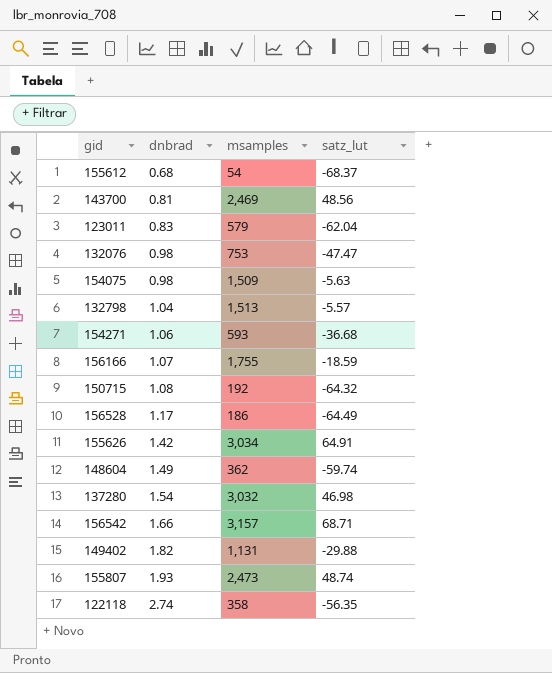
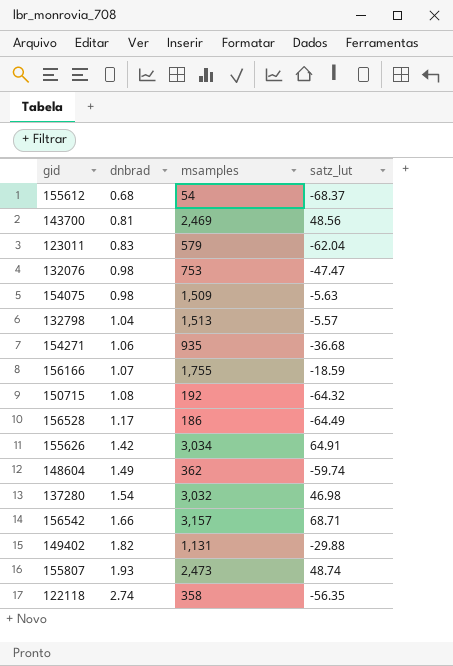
154271 | msamples: 593 -> 935

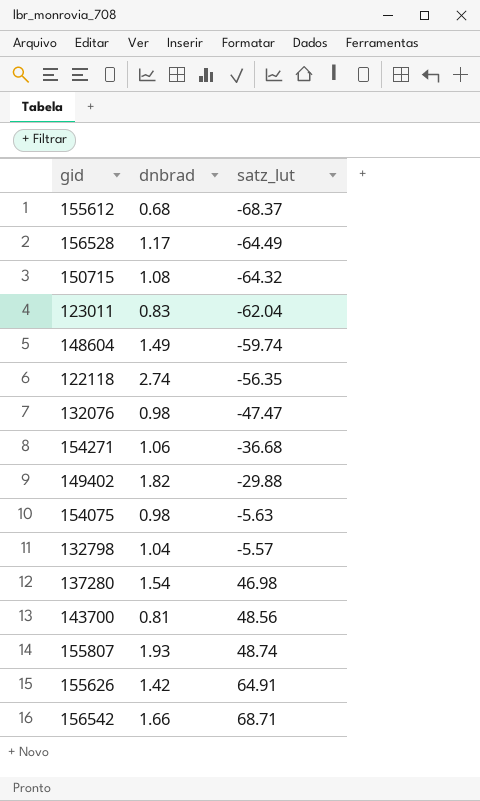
row order: dnbrad ascending -> satz_lut ascending
column msamples | position: 3 -> none
row 156166: 1.07 | 1,755 | -18.59 -> none

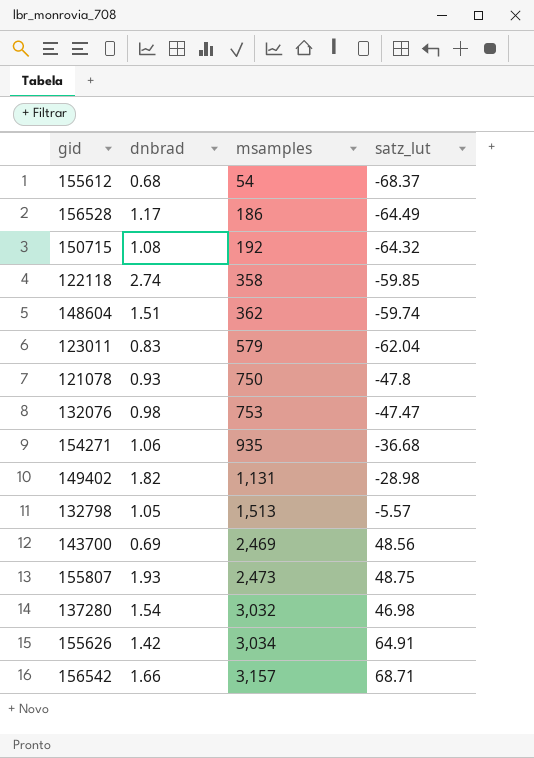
row order: satz_lut ascending -> msamples ascending
column msamples | position: none -> 3
row 154075: 0.98 | -5.63 -> none
122118 | satz_lut: -56.35 -> -59.85
148604 | dnbrad: 1.49 -> 1.51
row 121078: none -> 0.93 | 750 | -47.8
149402 | satz_lut: -29.88 -> -28.98
132798 | dnbrad: 1.04 -> 1.05
143700 | dnbrad: 0.81 -> 0.69
155807 | satz_lut: 48.74 -> 48.75

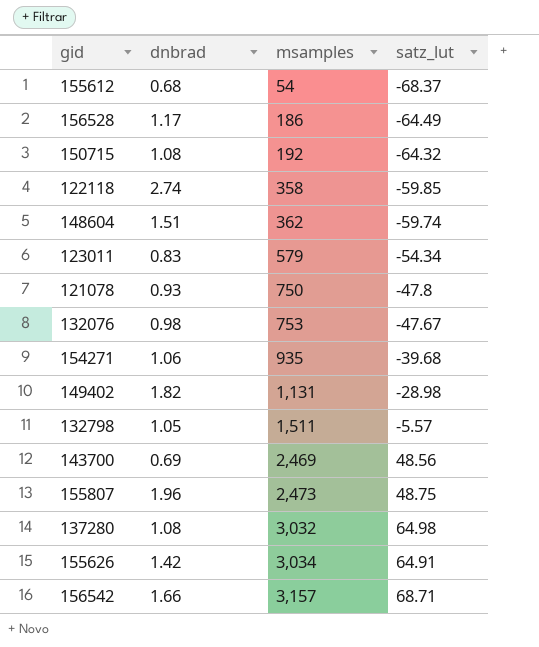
123011 | satz_lut: -62.04 -> -54.34
132076 | satz_lut: -47.47 -> -47.67
154271 | satz_lut: -36.68 -> -39.68
132798 | msamples: 1,513 -> 1,511
155807 | dnbrad: 1.93 -> 1.96
137280 | dnbrad: 1.54 -> 1.08
137280 | satz_lut: 46.98 -> 64.98

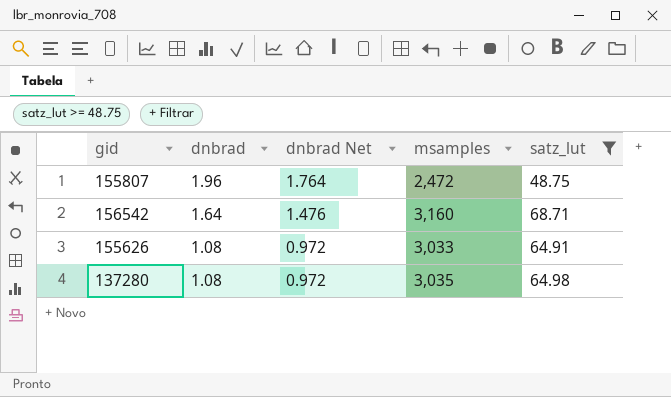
filter: none -> satz_lut >= 48.75
row order: msamples ascending -> dnbrad descending
column dnbrad Net | formula: none -> [dnbrad] * 0.9
155807 | msamples: 2,473 -> 2,472
156542 | dnbrad: 1.66 -> 1.64
156542 | msamples: 3,157 -> 3,160
155626 | dnbrad: 1.42 -> 1.08
155626 | msamples: 3,034 -> 3,033
137280 | msamples: 3,032 -> 3,035

